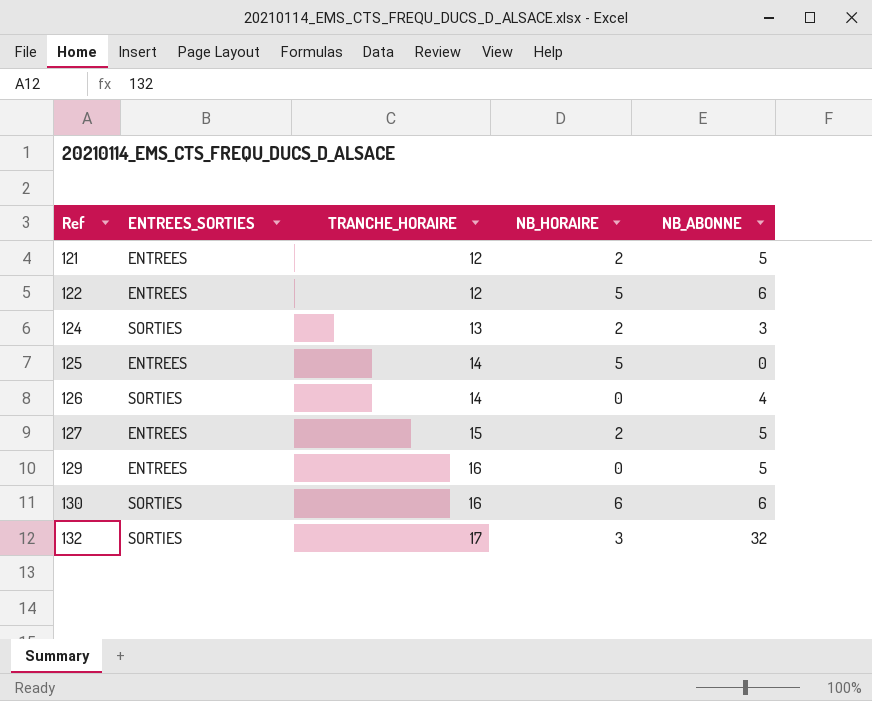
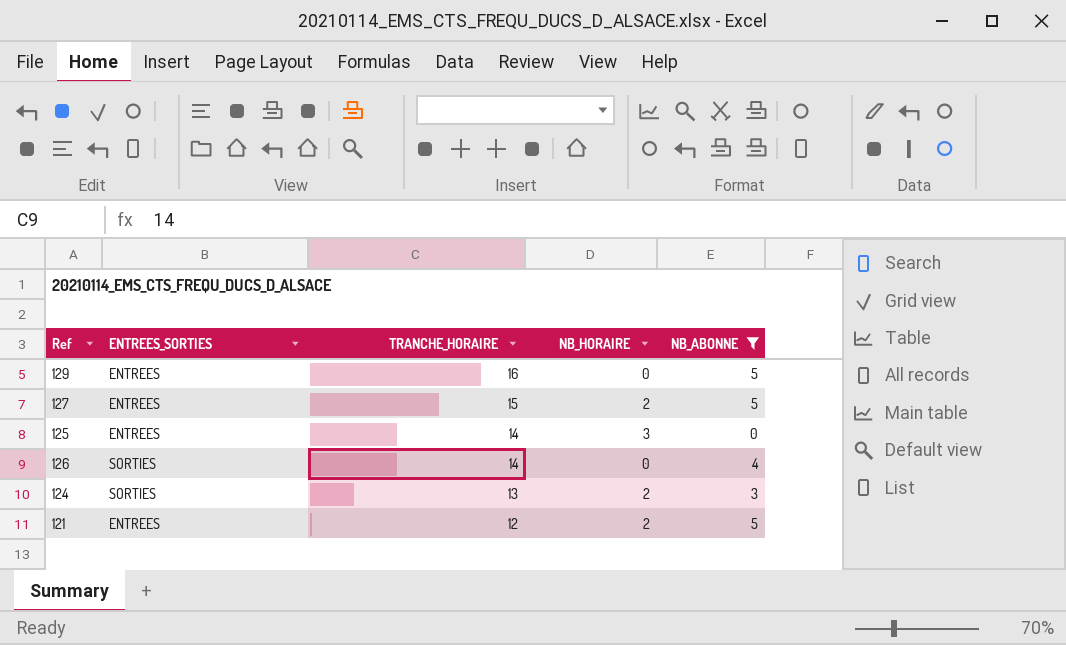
filter: none -> NB_ABONNE <= 5
row order: Ref ascending -> TRANCHE_HORAIRE descending
125 | NB_HORAIRE: 5 -> 3

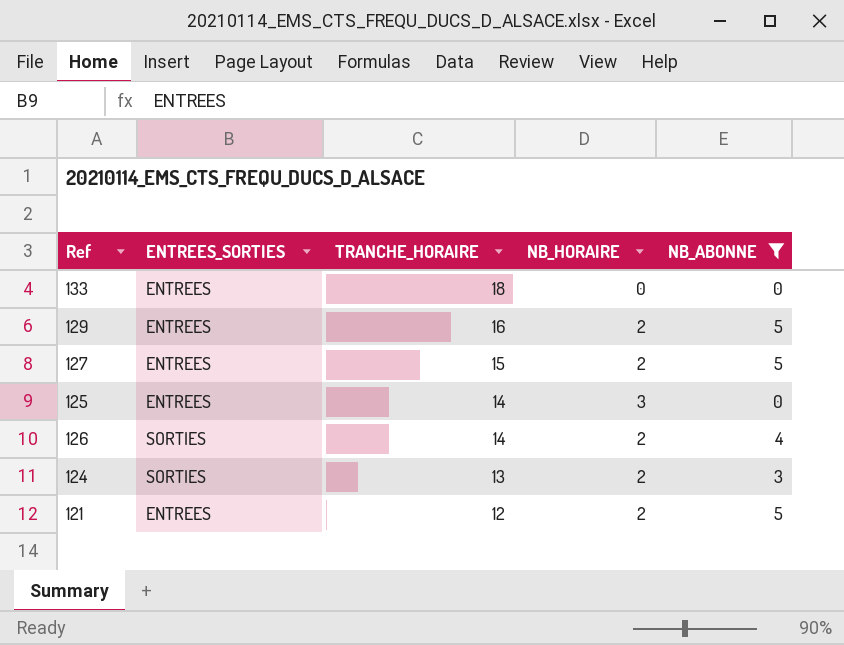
row 133: none -> ENTREES | 18 | 0 | 0
129 | NB_HORAIRE: 0 -> 2
126 | NB_HORAIRE: 0 -> 2

